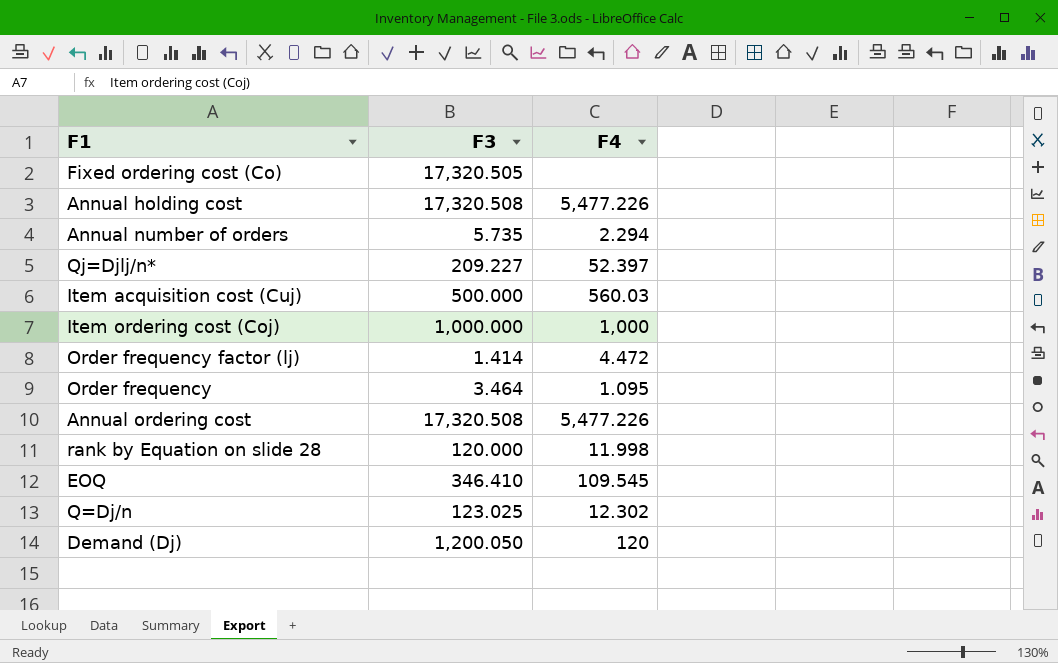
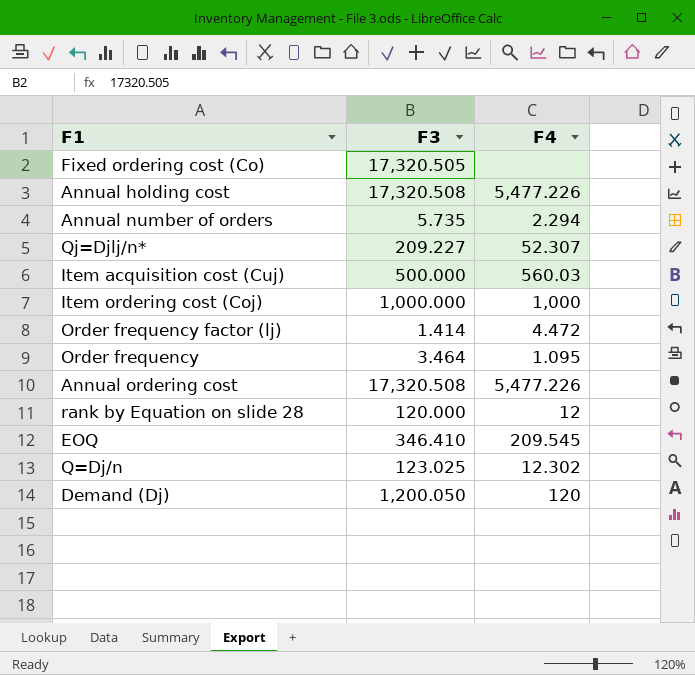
Qj=Djlj/n* | F4: 52.397 -> 52.307
rank by Equation on slide 28 | F4: 11.998 -> 12
EOQ | F4: 109.545 -> 209.545

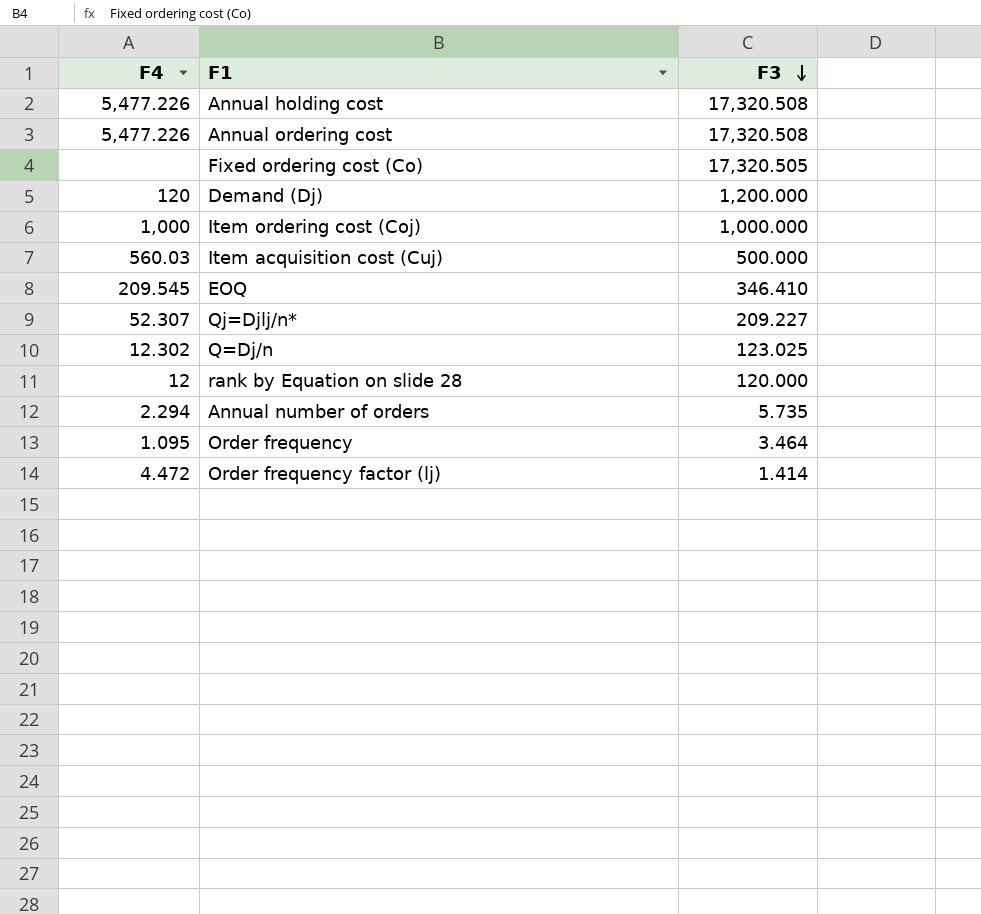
row order: none -> F3 descending
column F4 | position: 3 -> 1
Demand (Dj) | F3: 1,200.050 -> 1,200.000

